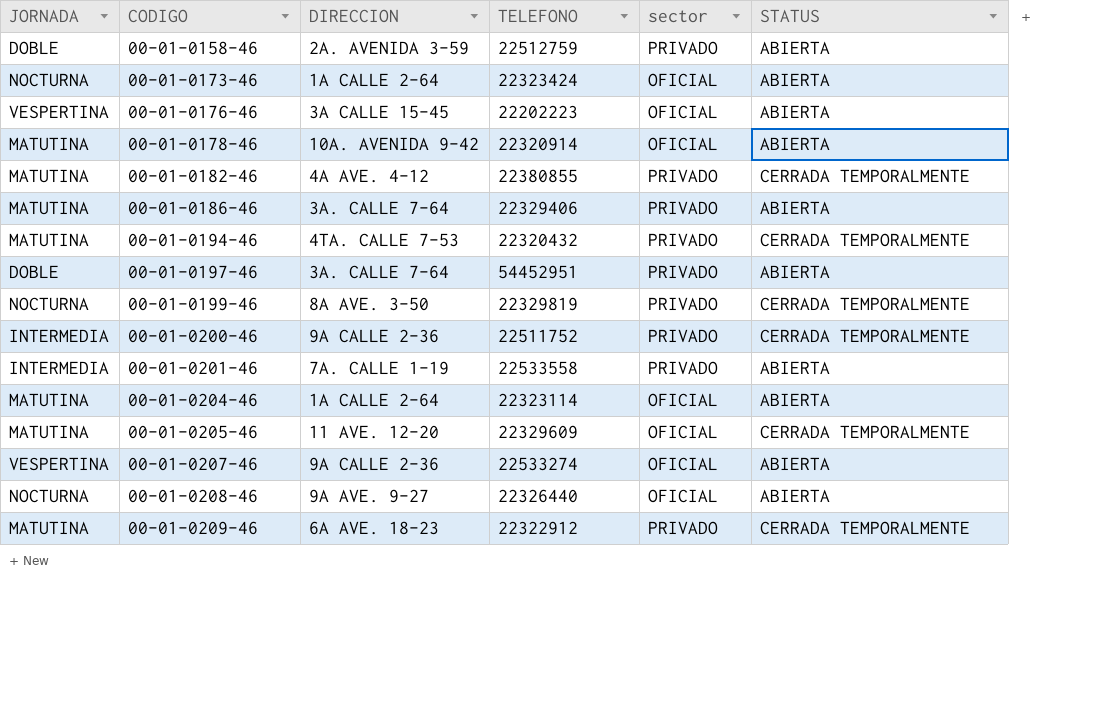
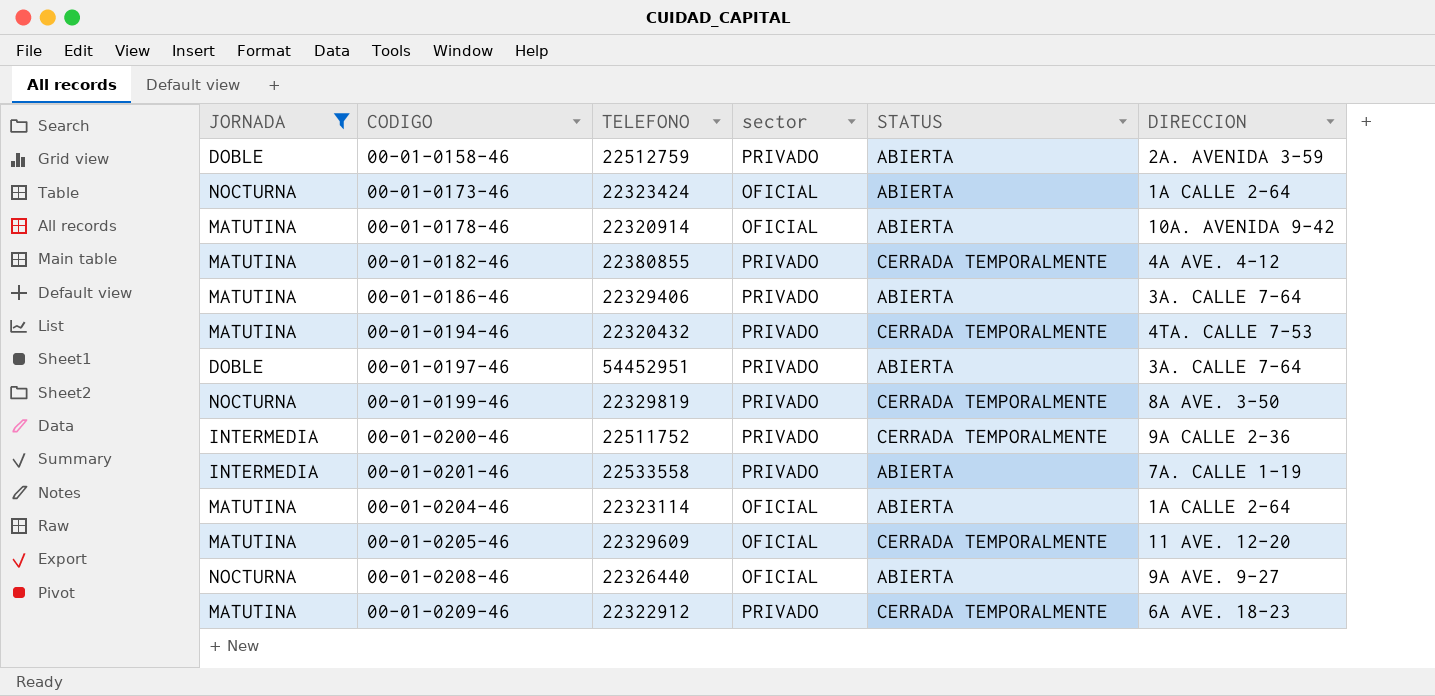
filter: none -> JORNADA != VESPERTINA
column DIRECCION | position: 3 -> 6

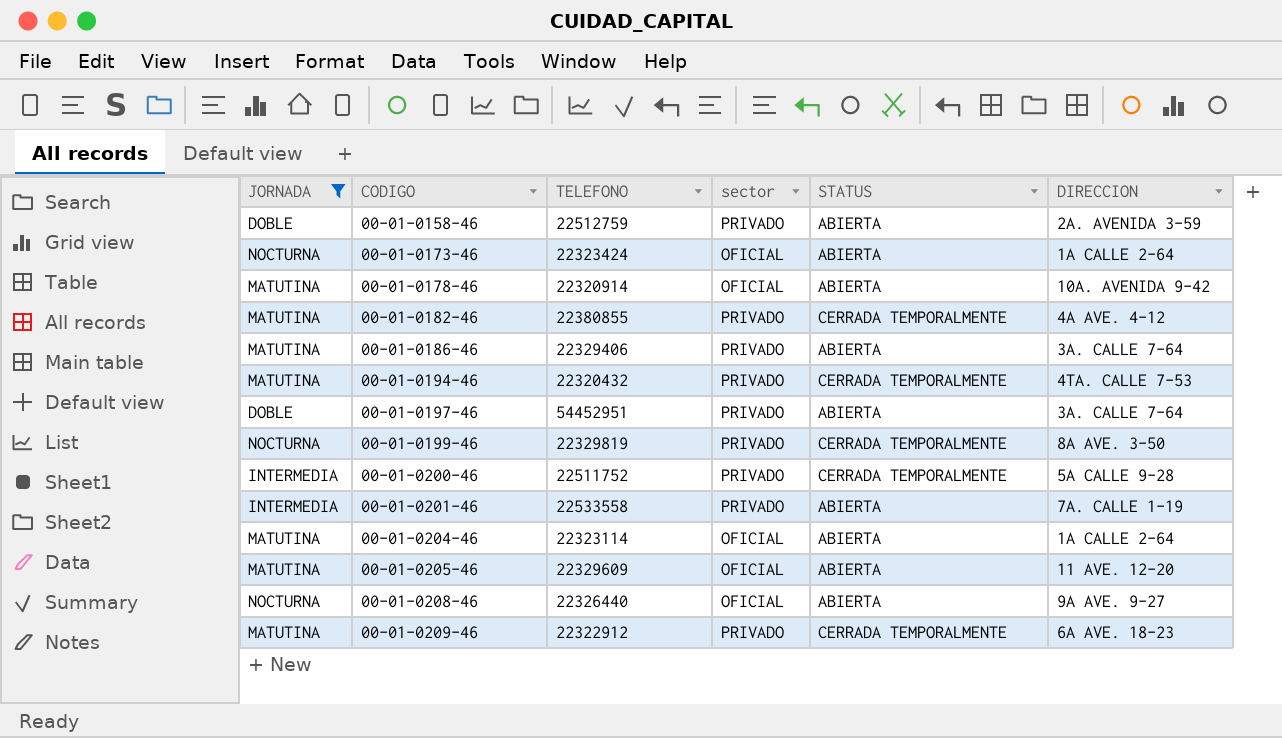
00-01-0200-46 | DIRECCION: 9A CALLE 2-36 -> 5A CALLE 9-28
00-01-0205-46 | STATUS: CERRADA TEMPORALMENTE -> ABIERTA

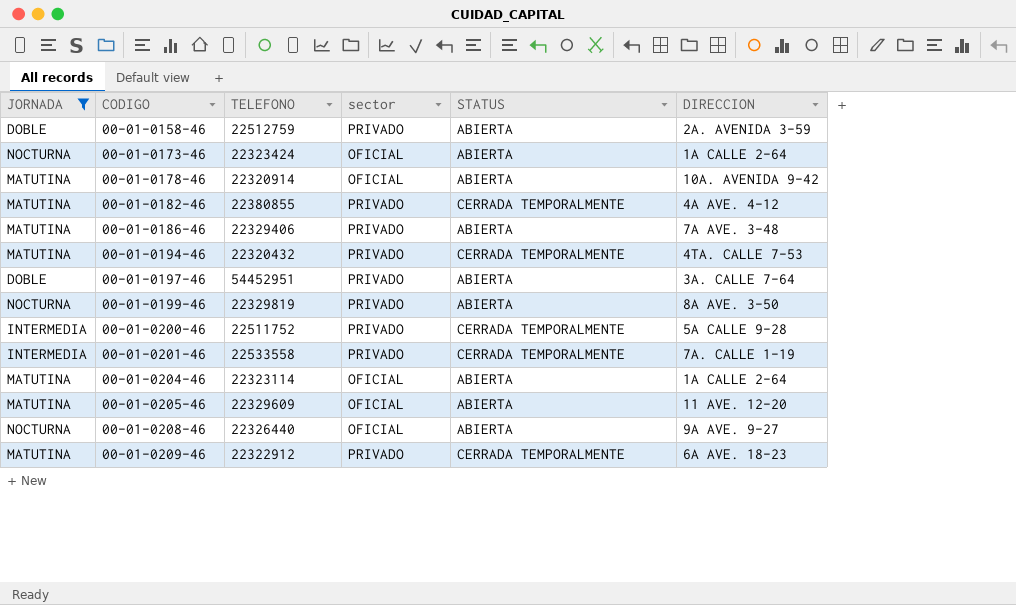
00-01-0186-46 | DIRECCION: 3A. CALLE 7-64 -> 7A AVE. 3-48
00-01-0199-46 | STATUS: CERRADA TEMPORALMENTE -> ABIERTA
00-01-0201-46 | STATUS: ABIERTA -> CERRADA TEMPORALMENTE

